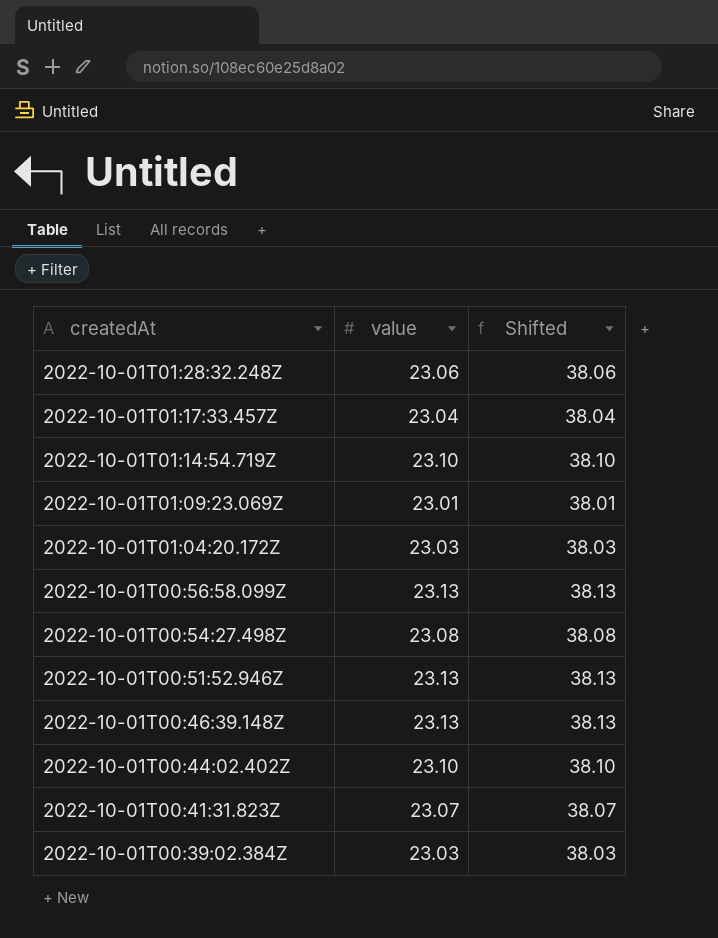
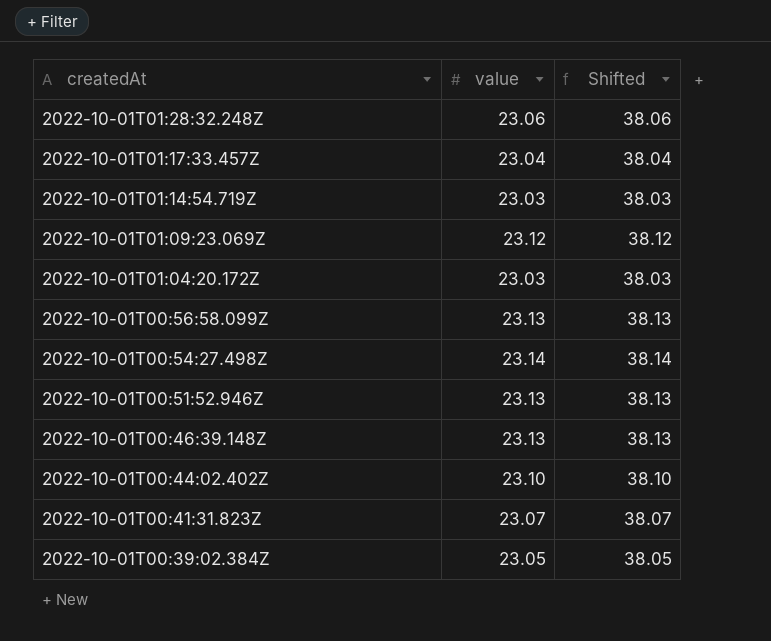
2022-10-01T01:14:54.719Z | value: 23.10 -> 23.03
2022-10-01T01:14:54.719Z | Shifted: 38.10 -> 38.03
2022-10-01T01:09:23.069Z | value: 23.01 -> 23.12
2022-10-01T01:09:23.069Z | Shifted: 38.01 -> 38.12
2022-10-01T00:54:27.498Z | value: 23.08 -> 23.14
2022-10-01T00:54:27.498Z | Shifted: 38.08 -> 38.14
2022-10-01T00:39:02.384Z | value: 23.03 -> 23.05
2022-10-01T00:39:02.384Z | Shifted: 38.03 -> 38.05

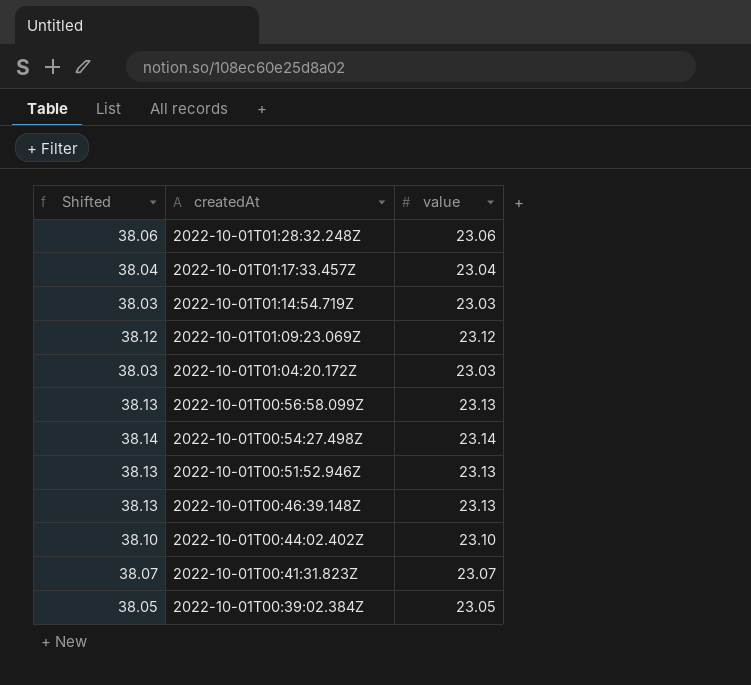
column Shifted | position: 3 -> 1

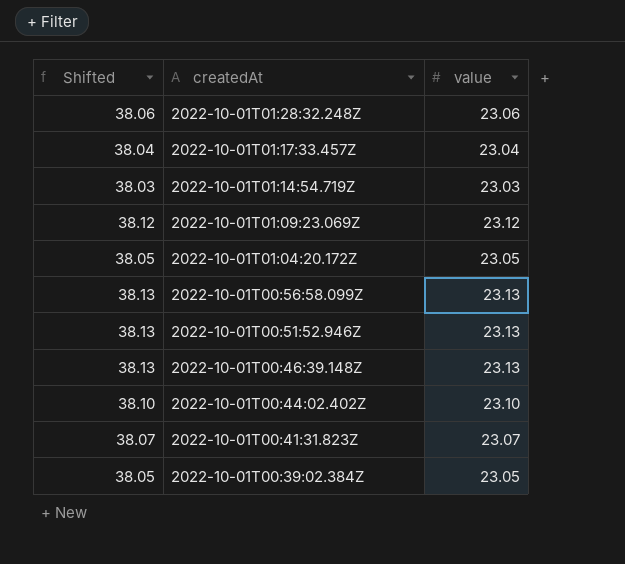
row 2022-10-01T00:54:27.498Z: 38.14 | 23.14 -> none
2022-10-01T01:04:20.172Z | Shifted: 38.03 -> 38.05
2022-10-01T01:04:20.172Z | value: 23.03 -> 23.05

